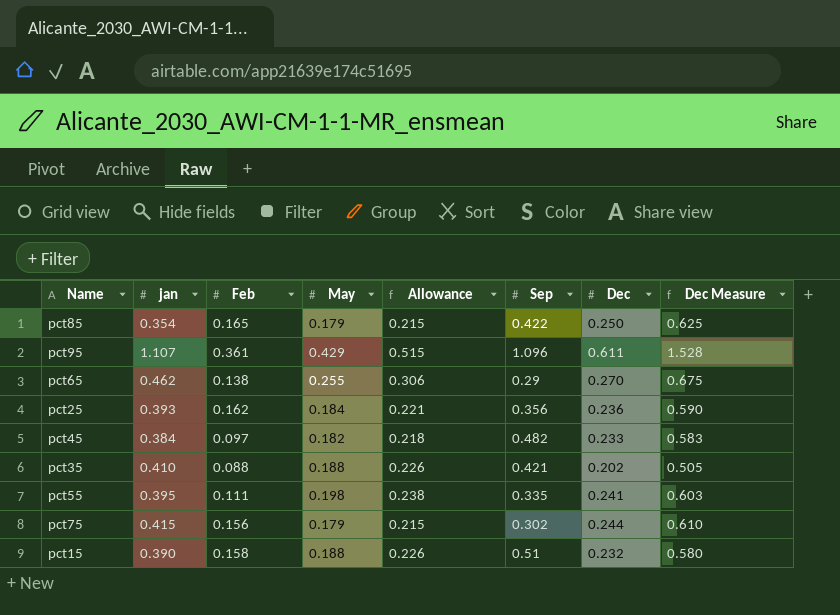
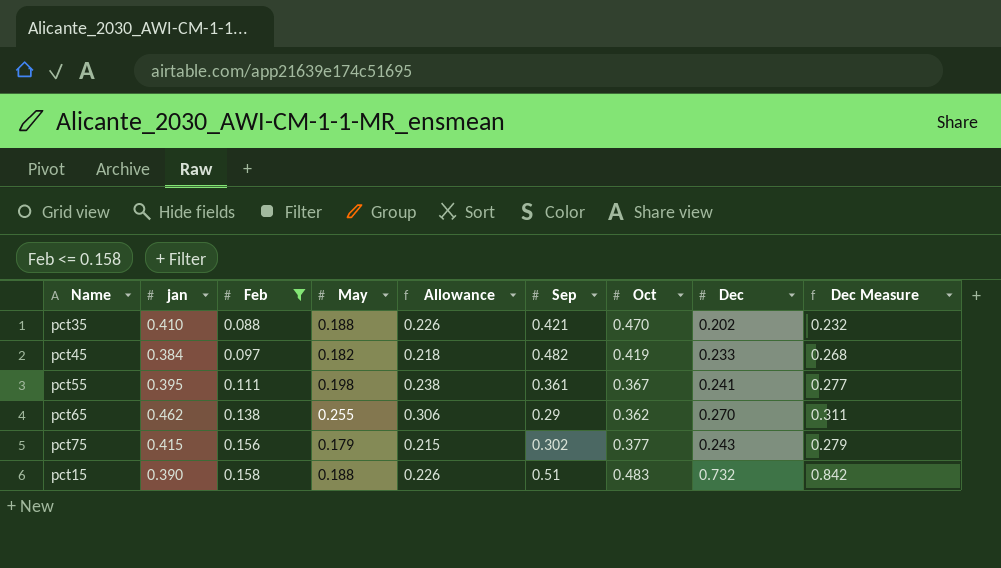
filter: none -> Feb <= 0.158
row order: none -> Feb ascending
column Oct | position: none -> 7
column Dec Measure | formula: [Dec] * 2.5 -> [Dec] * 1.15
pct55 | Sep: 0.335 -> 0.361
pct75 | Dec: 0.244 -> 0.243
pct15 | Dec: 0.232 -> 0.732

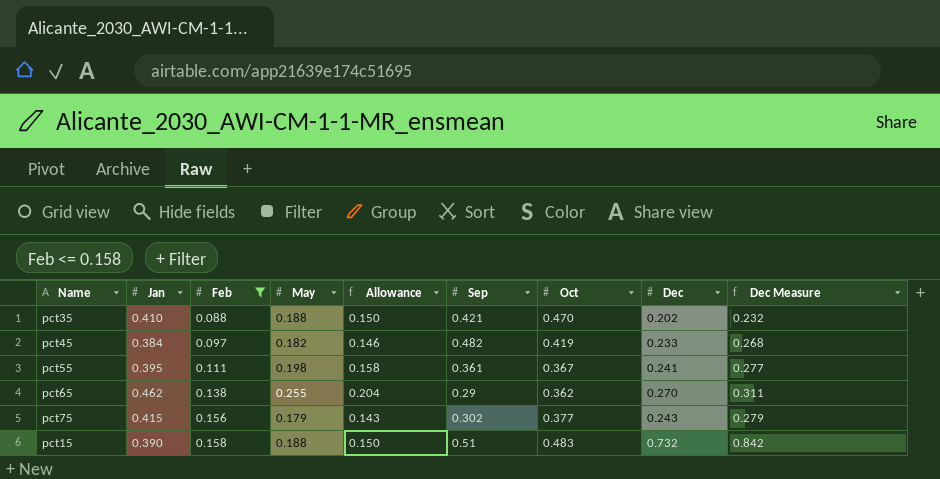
column name: jan -> Jan
column Allowance | formula: [May] * 1.2 -> [May] * 0.8

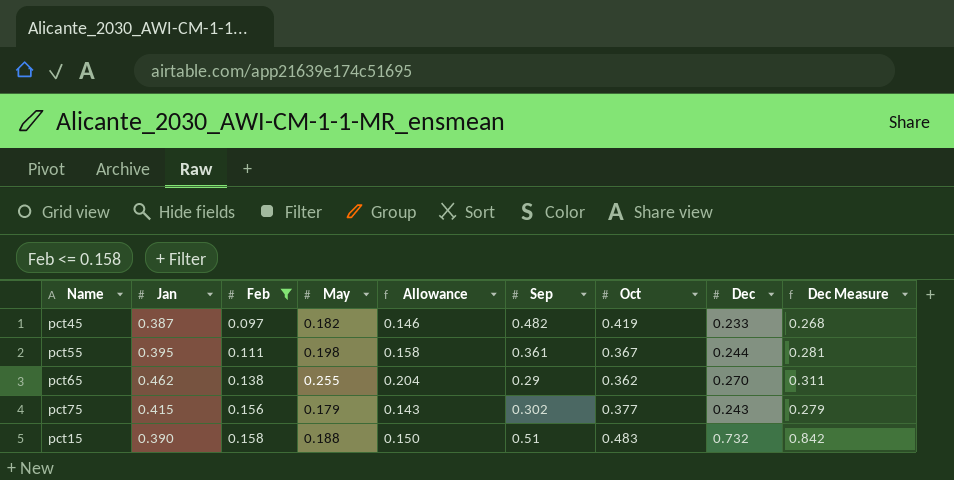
row pct35: 0.410 | 0.088 | 0.188 | 0.150 | 0.421 | 0.470 | 0.202 | 0.232 -> none
pct45 | Jan: 0.384 -> 0.387
pct55 | Dec: 0.241 -> 0.244
pct55 | Dec Measure: 0.277 -> 0.281

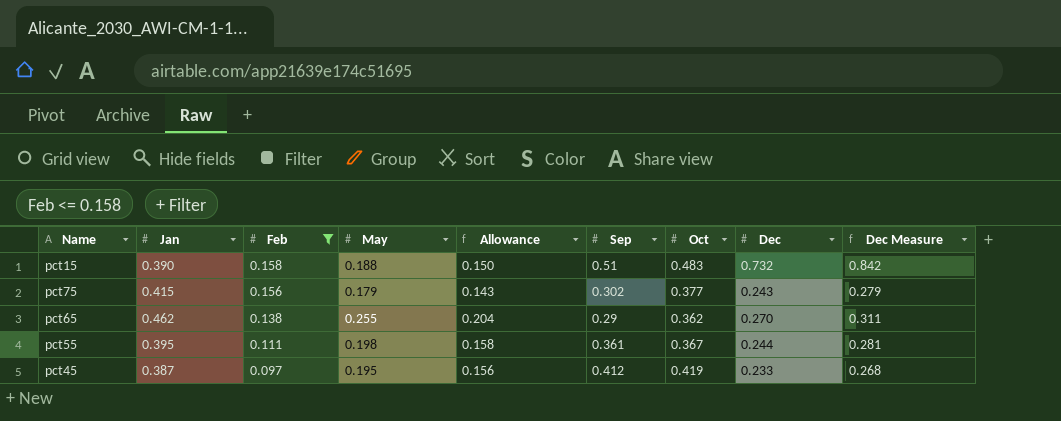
row order: Feb ascending -> Feb descending
pct45 | May: 0.182 -> 0.195
pct45 | Allowance: 0.146 -> 0.156
pct45 | Sep: 0.482 -> 0.412

